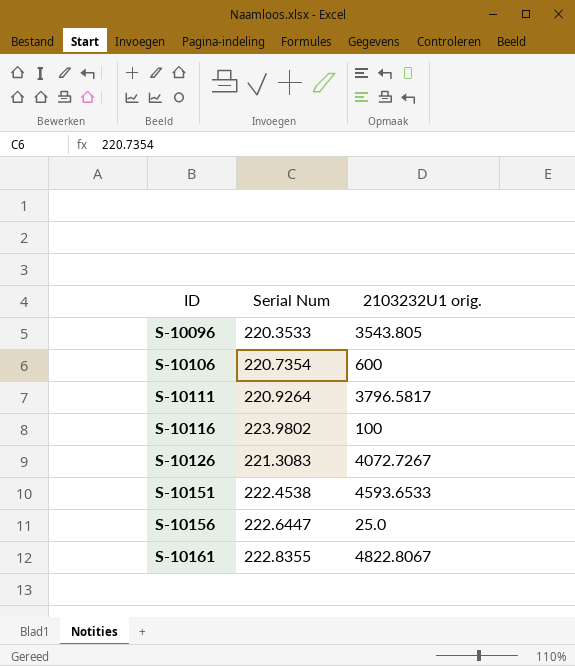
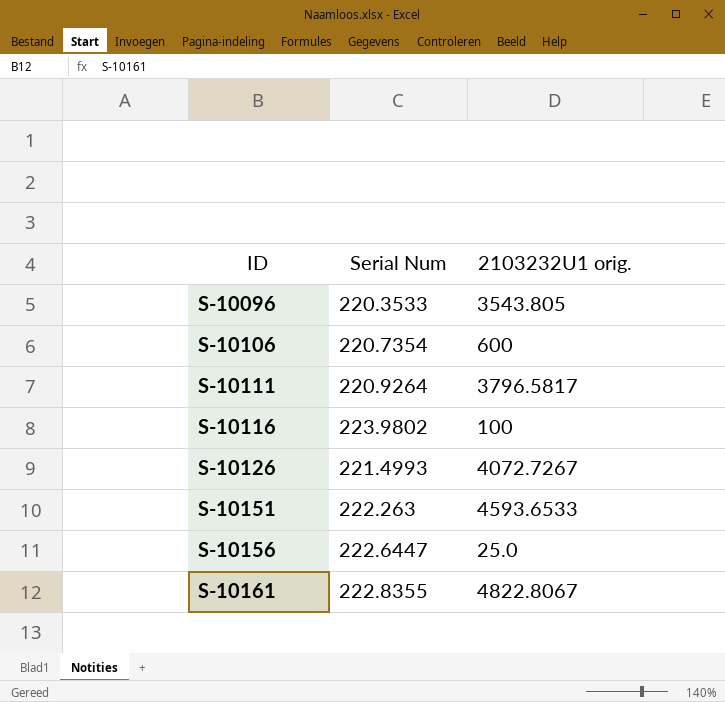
S-10126 | Serial Num: 221.3083 -> 221.4993
S-10151 | Serial Num: 222.4538 -> 222.263

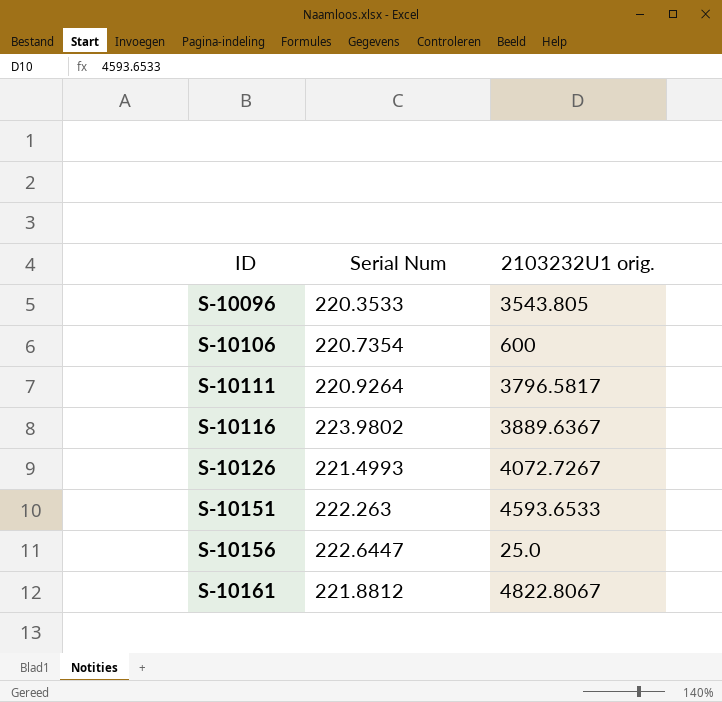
S-10116 | 2103232U1 orig.: 100 -> 3889.6367
S-10161 | Serial Num: 222.8355 -> 221.8812

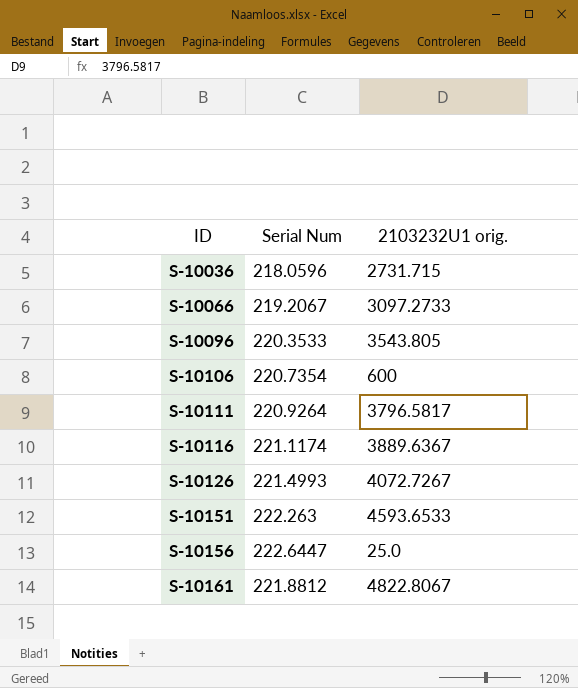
row S-10036: none -> 218.0596 | 2731.715
row S-10066: none -> 219.2067 | 3097.2733
S-10116 | Serial Num: 223.9802 -> 221.1174

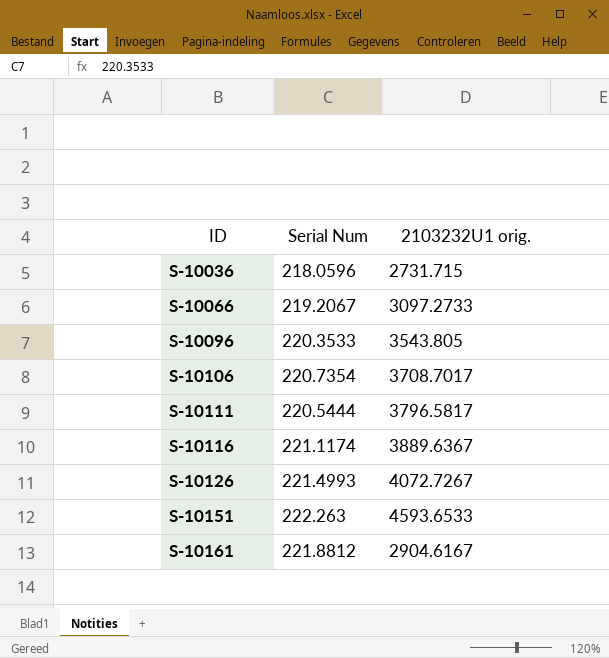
row S-10156: 222.6447 | 25.0 -> none
S-10106 | 2103232U1 orig.: 600 -> 3708.7017
S-10111 | Serial Num: 220.9264 -> 220.5444
S-10161 | 2103232U1 orig.: 4822.8067 -> 2904.6167

